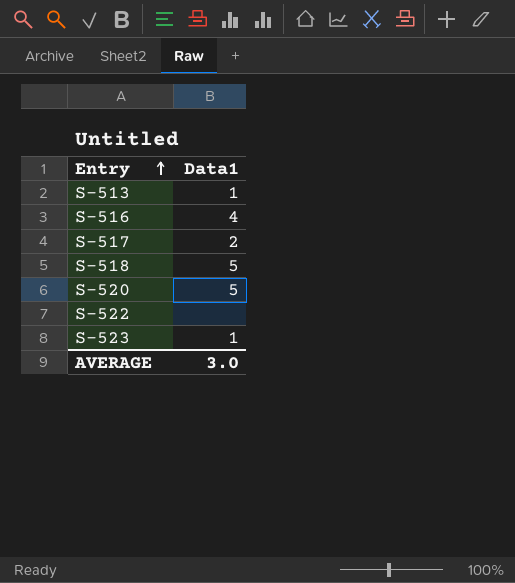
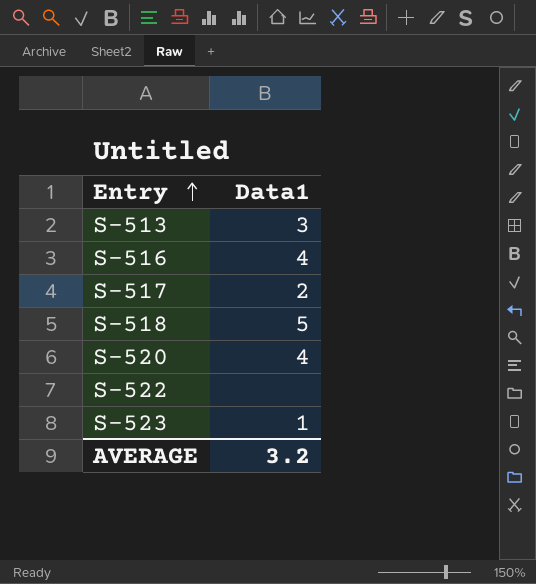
S-513 | Data1: 1 -> 3
S-520 | Data1: 5 -> 4
AVERAGE | Data1: 3.0 -> 3.2

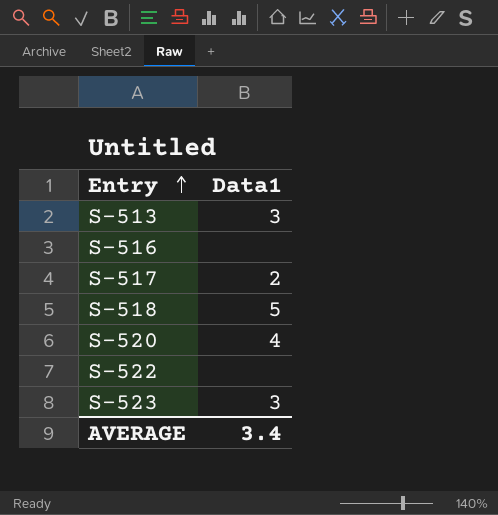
S-516 | Data1: 4 -> none
S-523 | Data1: 1 -> 3
AVERAGE | Data1: 3.2 -> 3.4

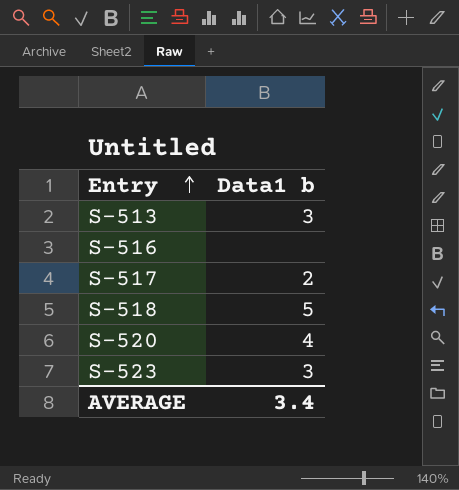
column name: Data1 -> Data1 b
row S-522: none -> none

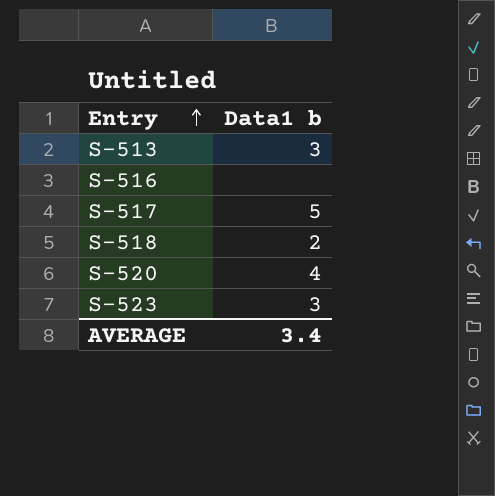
S-517 | Data1 b: 2 -> 5
S-518 | Data1 b: 5 -> 2

